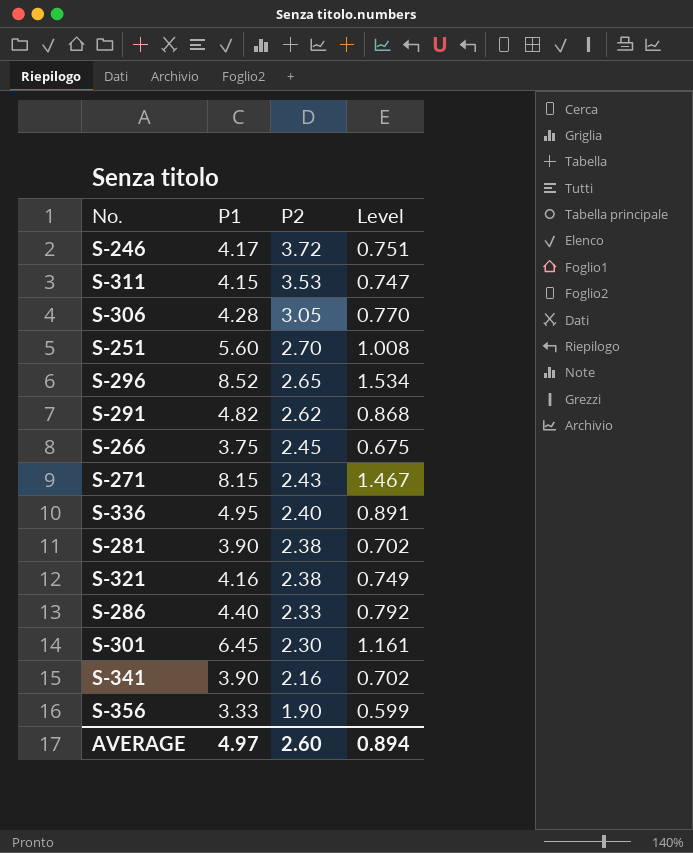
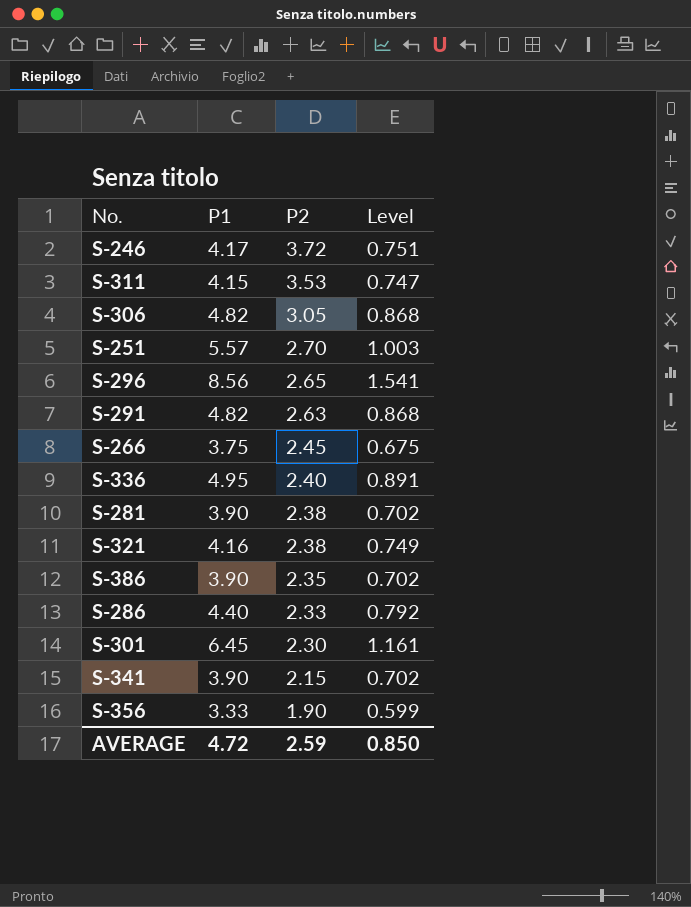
row S-271: 8.15 | 2.43 | 1.467 -> none
S-306 | P1: 4.28 -> 4.82
S-306 | Level: 0.770 -> 0.868
S-251 | P1: 5.60 -> 5.57
S-251 | Level: 1.008 -> 1.003
S-296 | P1: 8.52 -> 8.56
S-296 | Level: 1.534 -> 1.541
S-291 | P2: 2.62 -> 2.63
row S-386: none -> 3.90 | 2.35 | 0.702
S-341 | P2: 2.16 -> 2.15
AVERAGE | P1: 4.97 -> 4.72
AVERAGE | P2: 2.60 -> 2.59
AVERAGE | Level: 0.894 -> 0.850

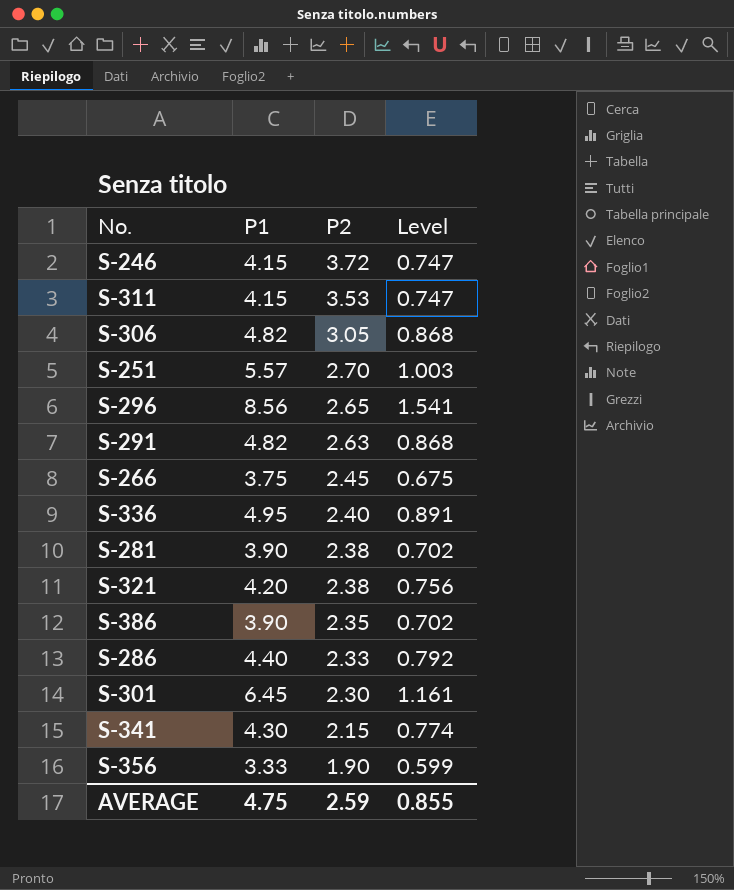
S-246 | P1: 4.17 -> 4.15
S-246 | Level: 0.751 -> 0.747
S-321 | P1: 4.16 -> 4.20
S-321 | Level: 0.749 -> 0.756
S-341 | P1: 3.90 -> 4.30
S-341 | Level: 0.702 -> 0.774
AVERAGE | P1: 4.72 -> 4.75
AVERAGE | Level: 0.850 -> 0.855

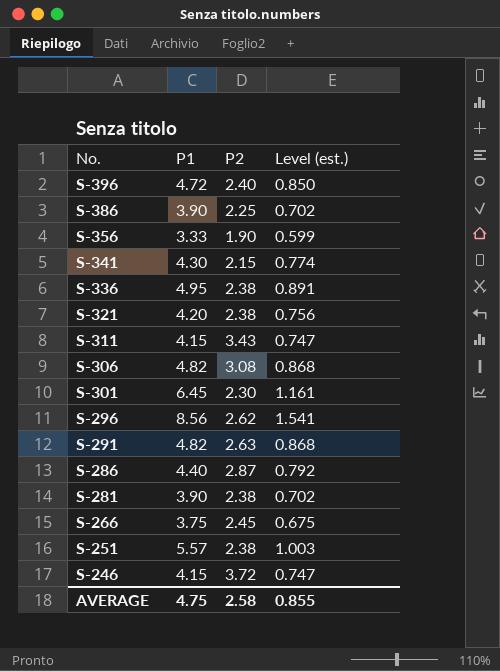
row order: P2 descending -> No. descending
column name: Level -> Level (est.)
row S-396: none -> 4.72 | 2.40 | 0.850
S-386 | P2: 2.35 -> 2.25
S-336 | P2: 2.40 -> 2.38
S-311 | P2: 3.53 -> 3.43
S-306 | P2: 3.05 -> 3.08
S-296 | P2: 2.65 -> 2.62
S-286 | P2: 2.33 -> 2.87
S-251 | P2: 2.70 -> 2.38
AVERAGE | P2: 2.59 -> 2.58

